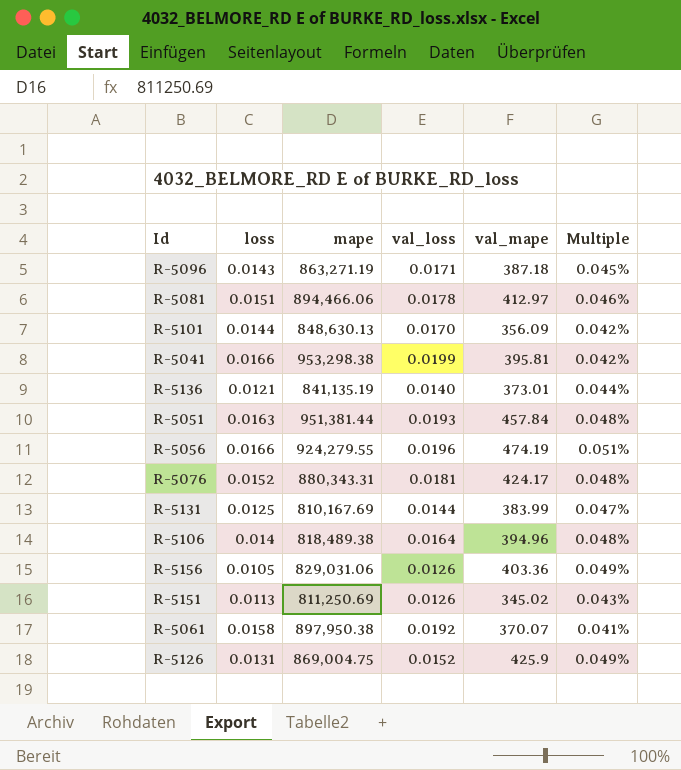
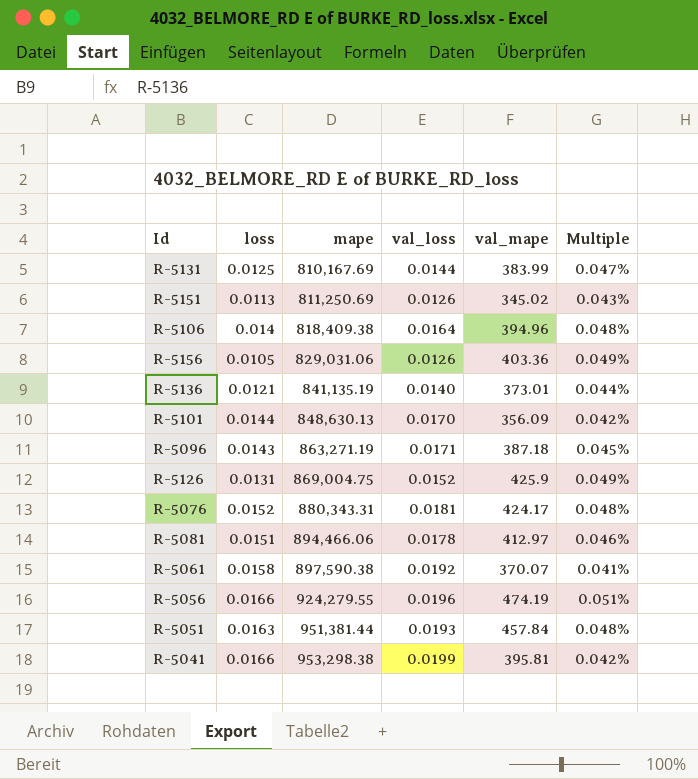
row order: none -> mape ascending
R-5106 | mape: 818,489.38 -> 818,409.38
R-5061 | mape: 897,950.38 -> 897,590.38

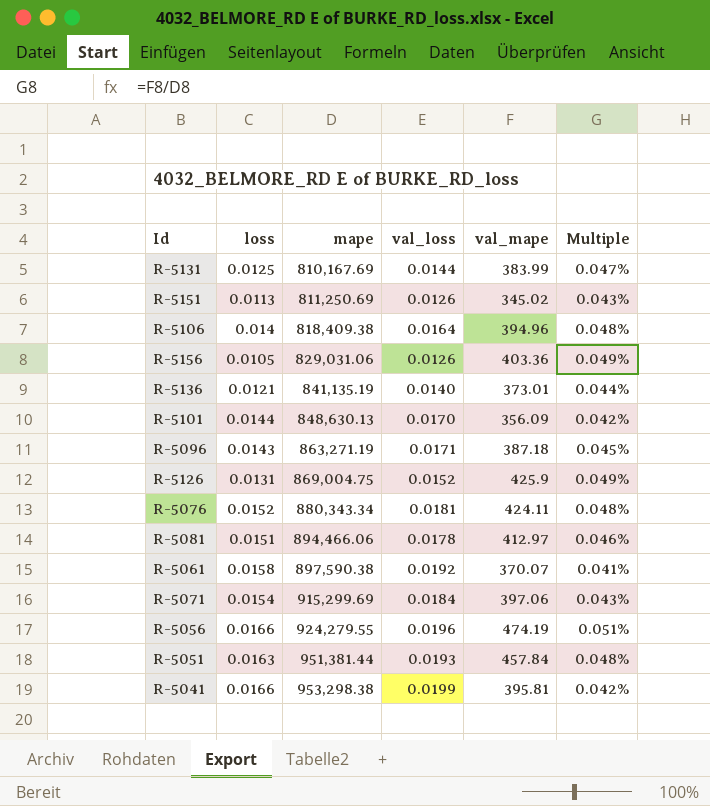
R-5076 | mape: 880,343.31 -> 880,343.34
R-5076 | val_mape: 424.17 -> 424.11
row R-5071: none -> 0.0154 | 915,299.69 | 0.0184 | 397.06 | 0.043%

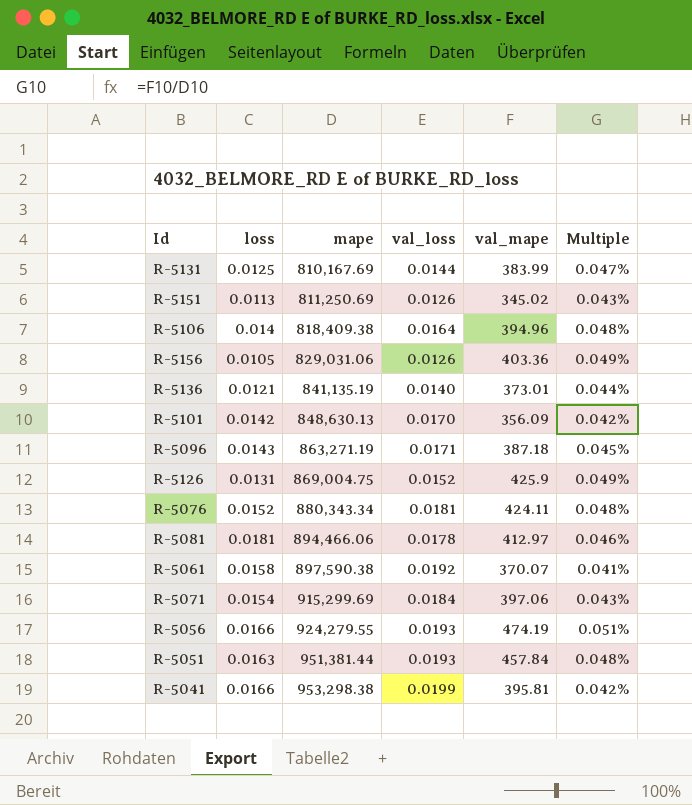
R-5101 | loss: 0.0144 -> 0.0142
R-5081 | loss: 0.0151 -> 0.0181
R-5056 | val_loss: 0.0196 -> 0.0193

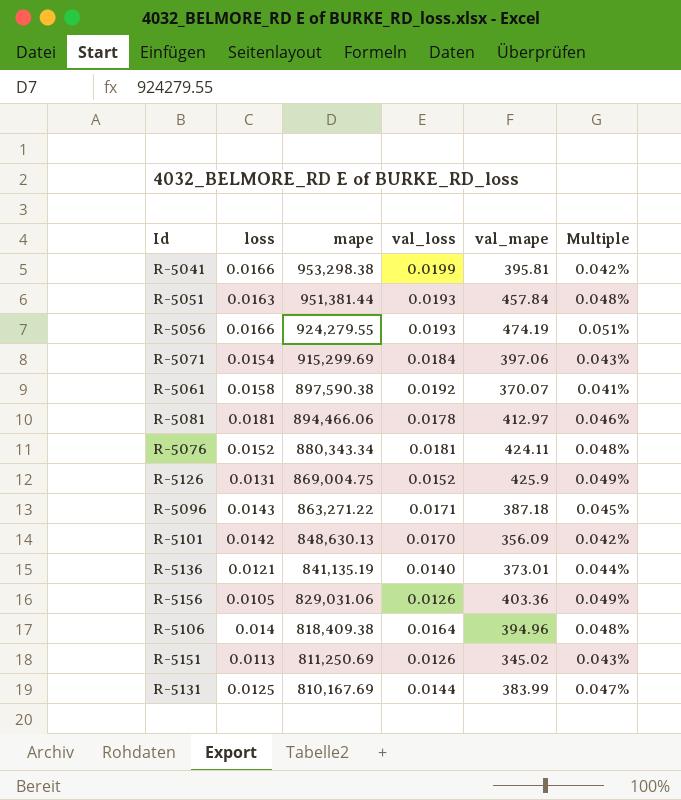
row order: mape ascending -> mape descending
R-5096 | mape: 863,271.19 -> 863,271.22

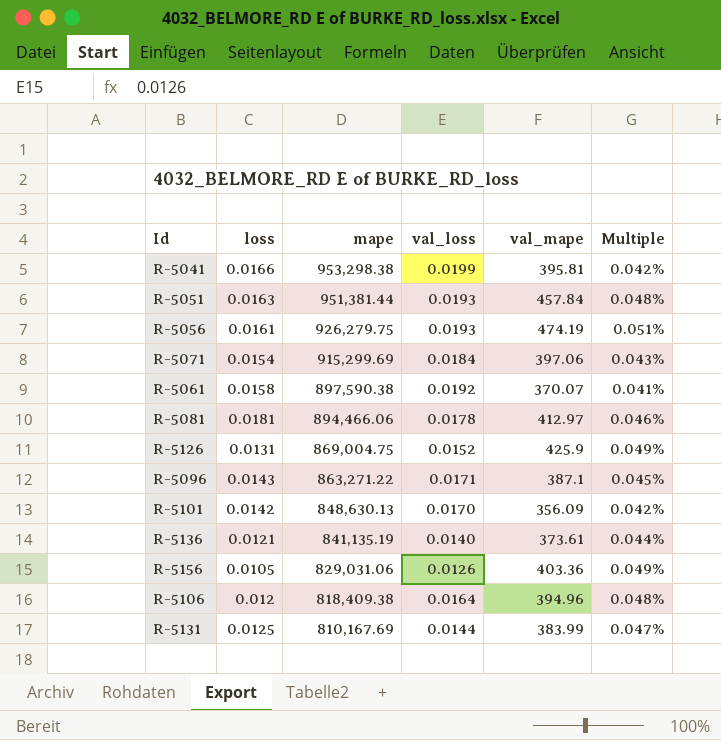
row R-5076: 0.0152 | 880,343.34 | 0.0181 | 424.11 | 0.048% -> none
row R-5151: 0.0113 | 811,250.69 | 0.0126 | 345.02 | 0.043% -> none
R-5056 | loss: 0.0166 -> 0.0161
R-5056 | mape: 924,279.55 -> 926,279.75
R-5096 | val_mape: 387.18 -> 387.1
R-5136 | val_mape: 373.01 -> 373.61
R-5106 | loss: 0.014 -> 0.012

